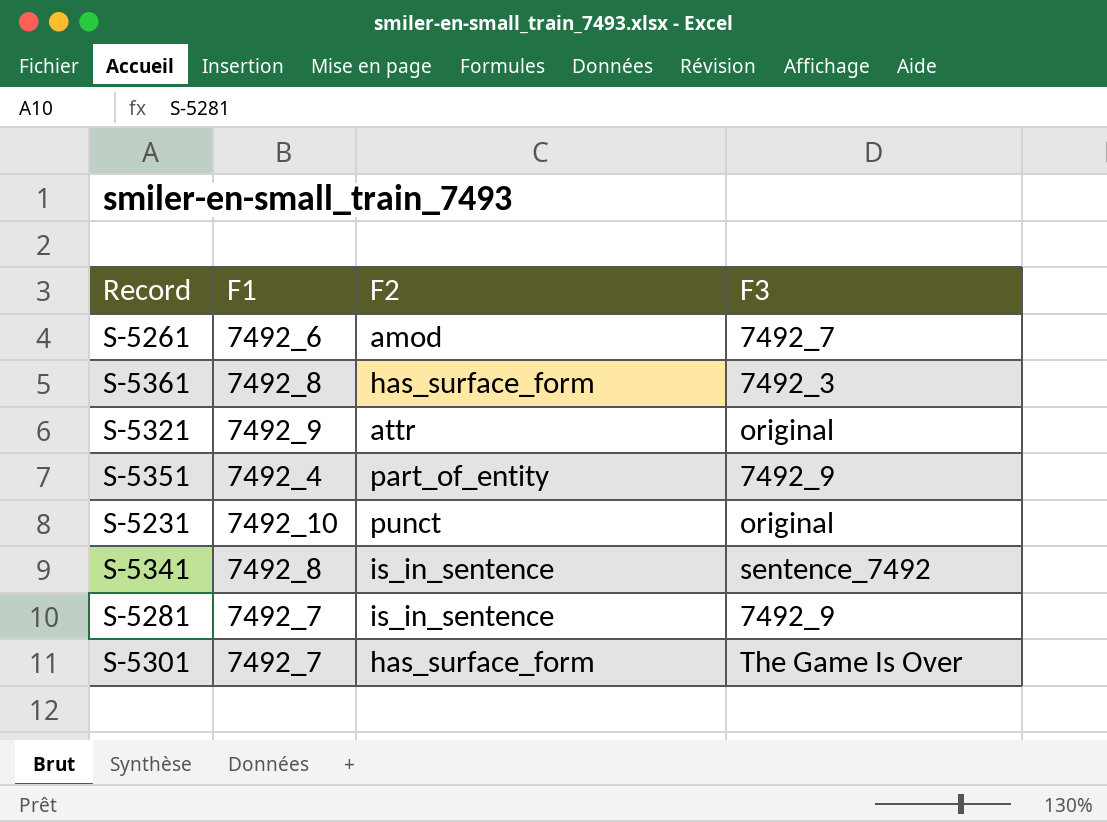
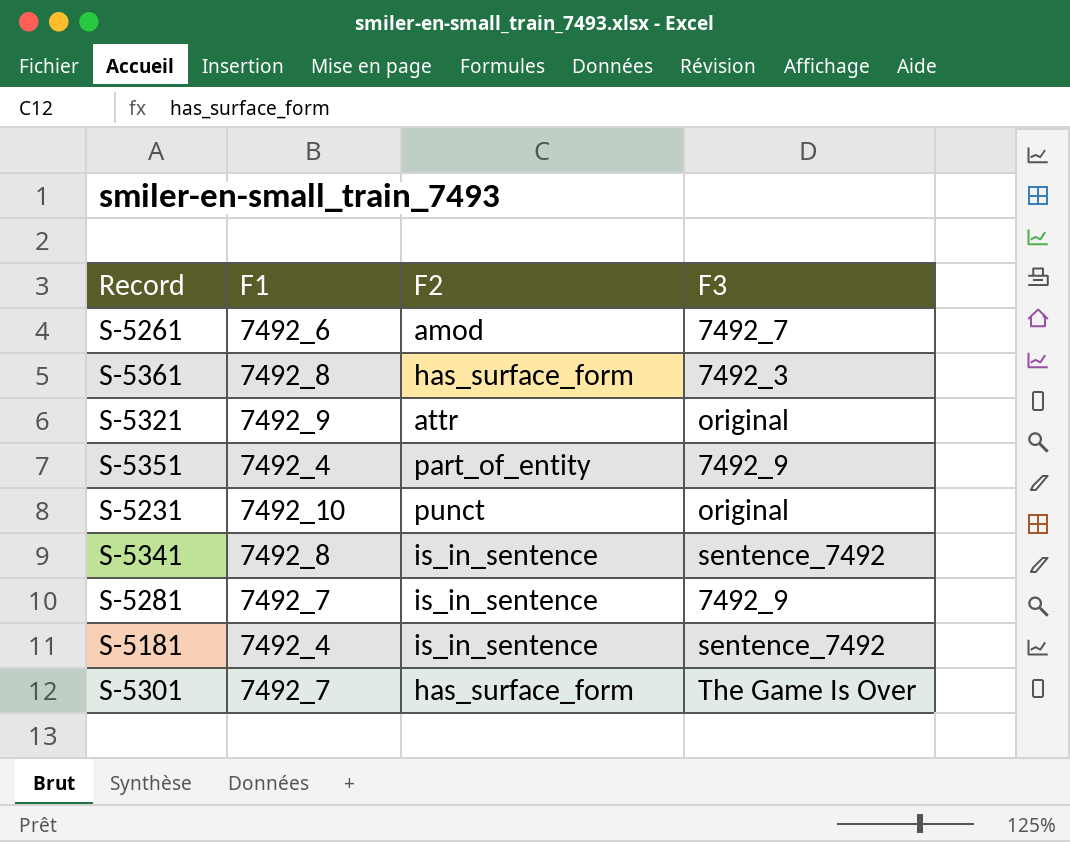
row S-5181: none -> 7492_4 | is_in_sentence | sentence_7492

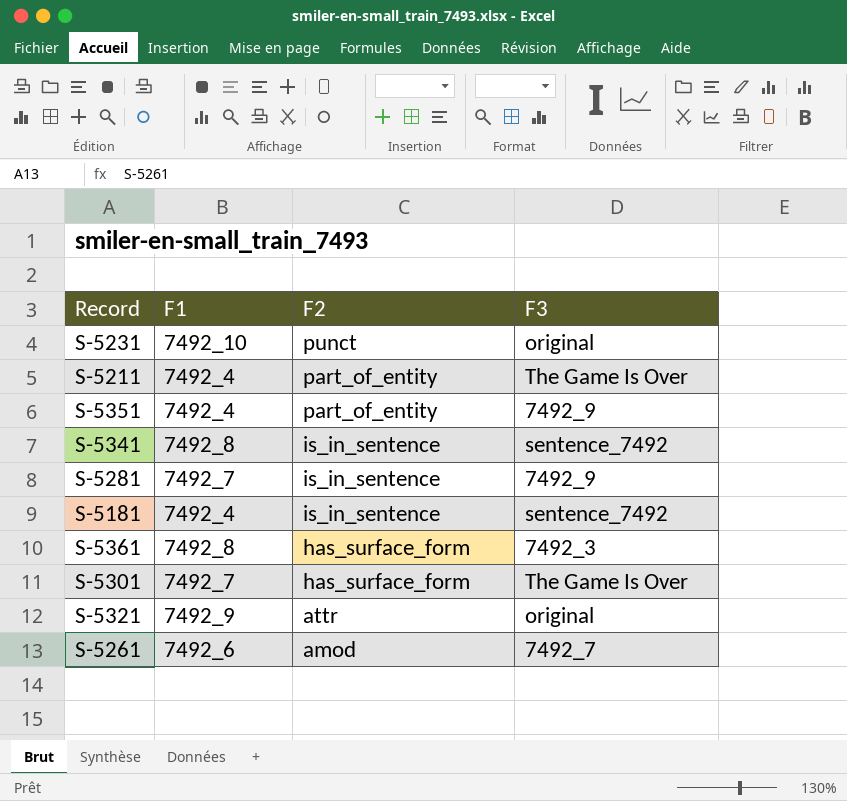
row order: none -> F2 descending
row S-5211: none -> 7492_4 | part_of_entity | The Game Is Over

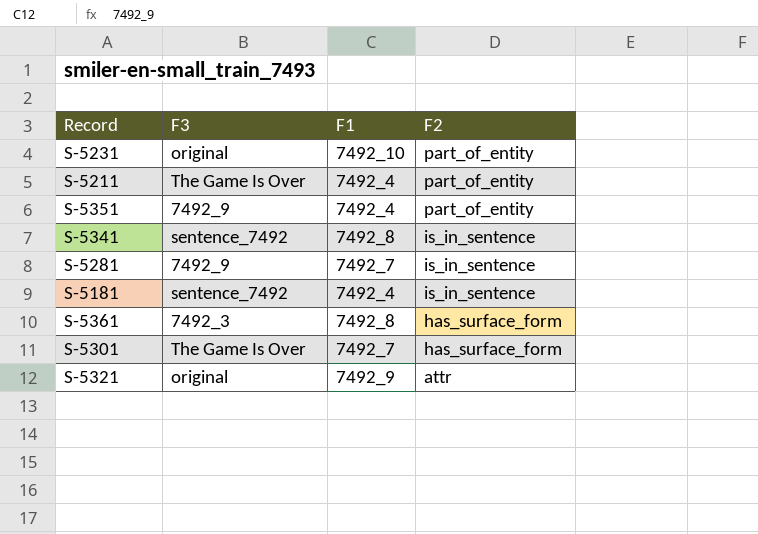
column F3 | position: 4 -> 2
row S-5261: 7492_6 | amod | 7492_7 -> none
S-5231 | F2: punct -> part_of_entity

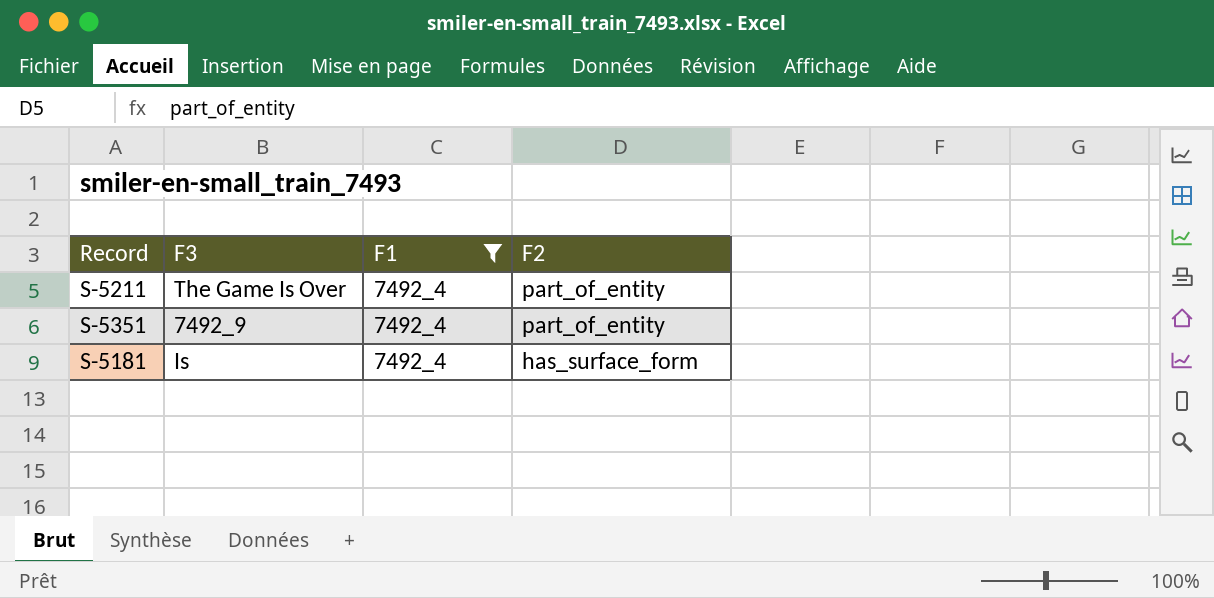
filter: none -> F1 = 7492_4
S-5181 | F3: sentence_7492 -> Is
S-5181 | F2: is_in_sentence -> has_surface_form

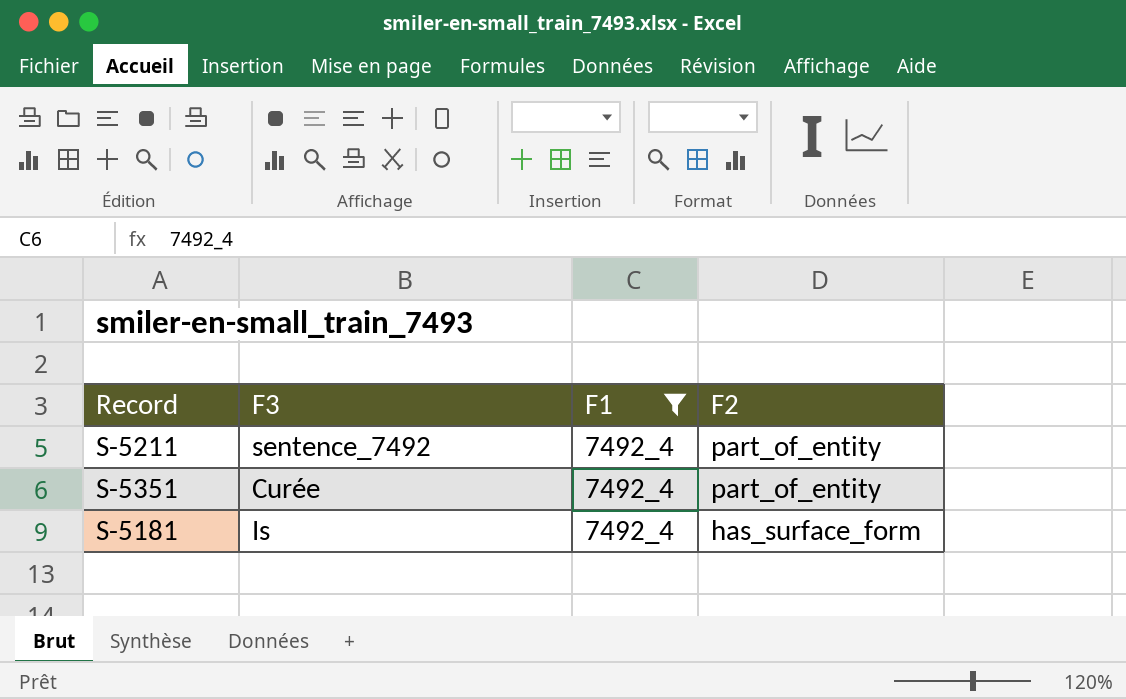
S-5211 | F3: The Game Is Over -> sentence_7492
S-5351 | F3: 7492_9 -> Curée

